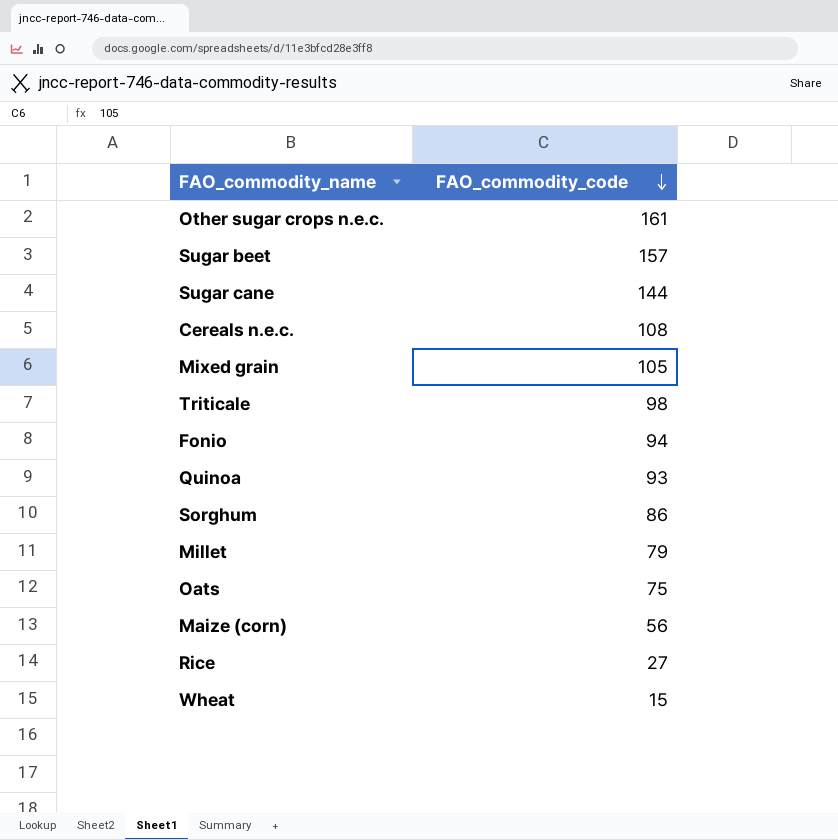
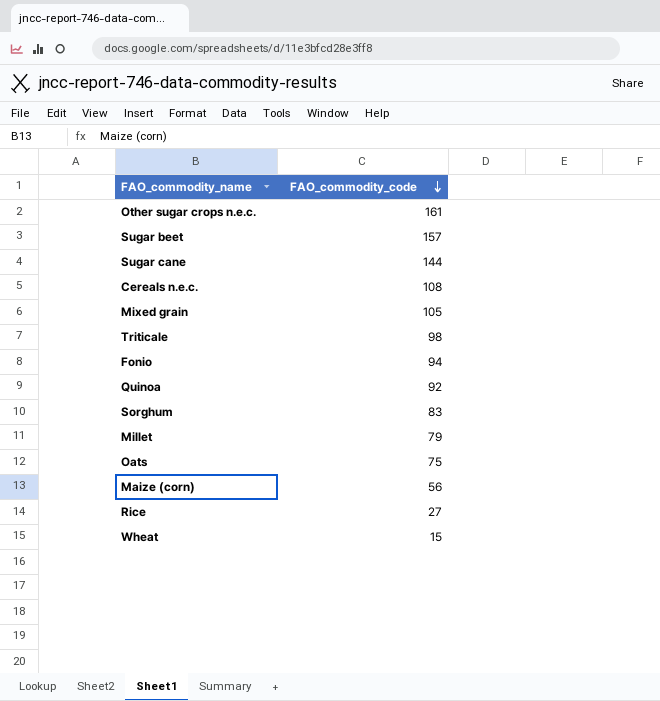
Quinoa | FAO_commodity_code: 93 -> 92
Sorghum | FAO_commodity_code: 86 -> 83

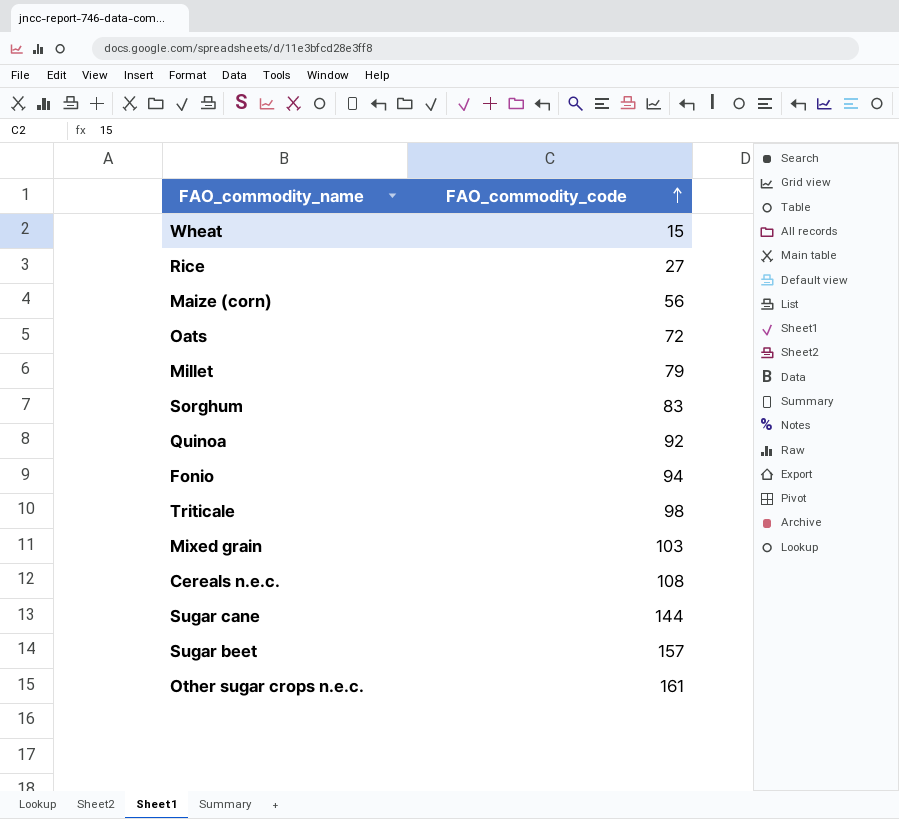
row order: FAO_commodity_code descending -> FAO_commodity_code ascending
Oats | FAO_commodity_code: 75 -> 72
Mixed grain | FAO_commodity_code: 105 -> 103

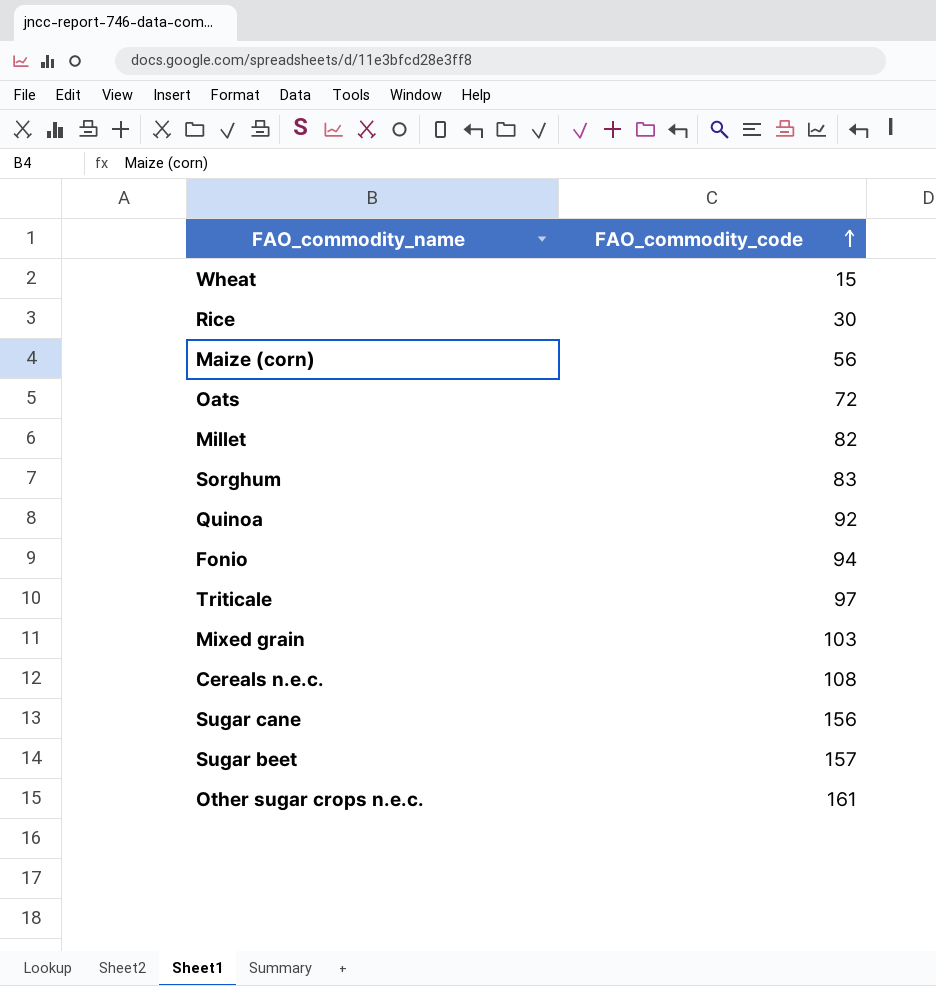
Rice | FAO_commodity_code: 27 -> 30
Millet | FAO_commodity_code: 79 -> 82
Triticale | FAO_commodity_code: 98 -> 97
Sugar cane | FAO_commodity_code: 144 -> 156

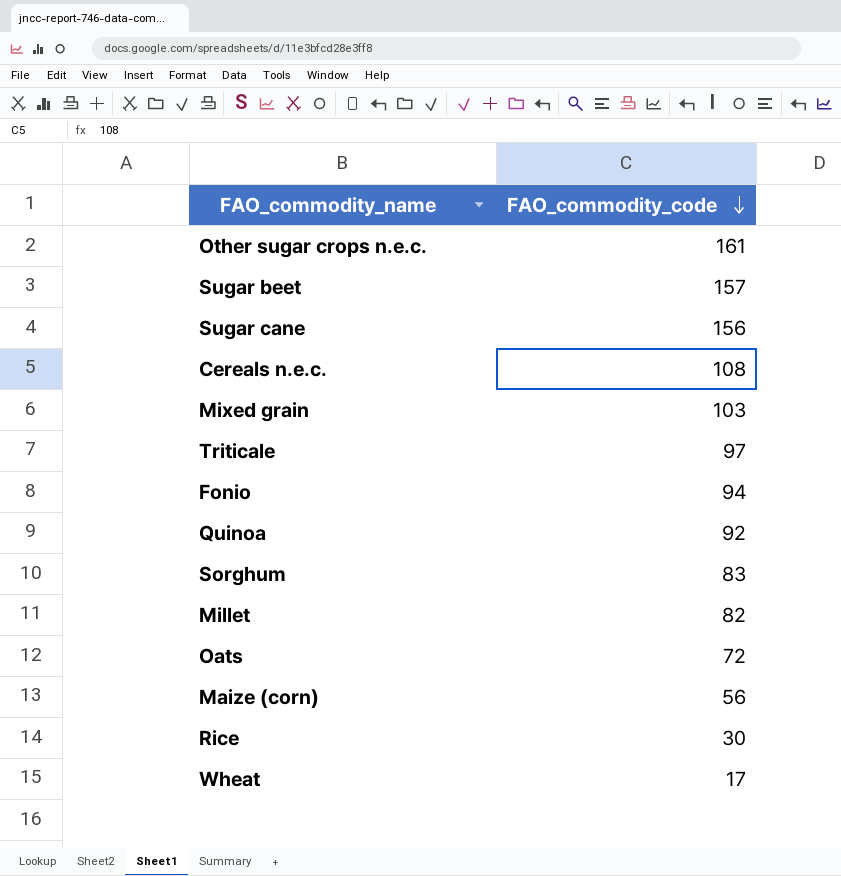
row order: FAO_commodity_code ascending -> FAO_commodity_code descending
Wheat | FAO_commodity_code: 15 -> 17

